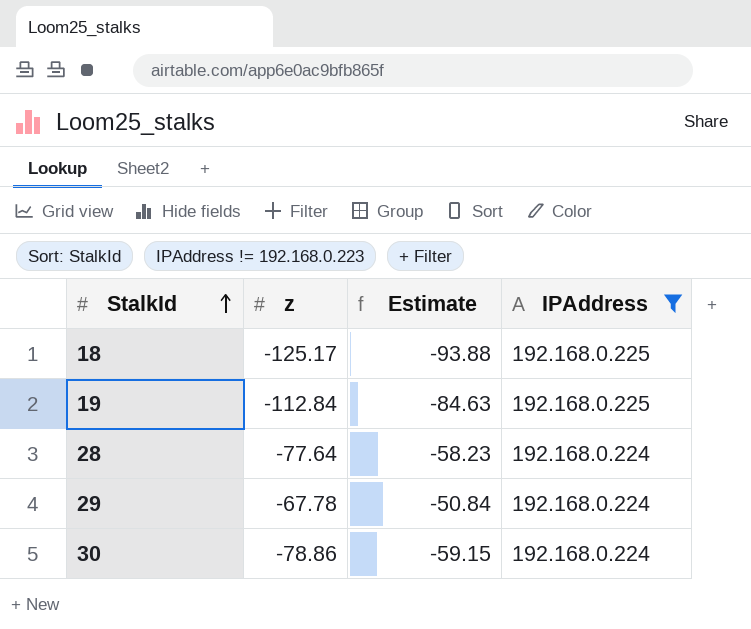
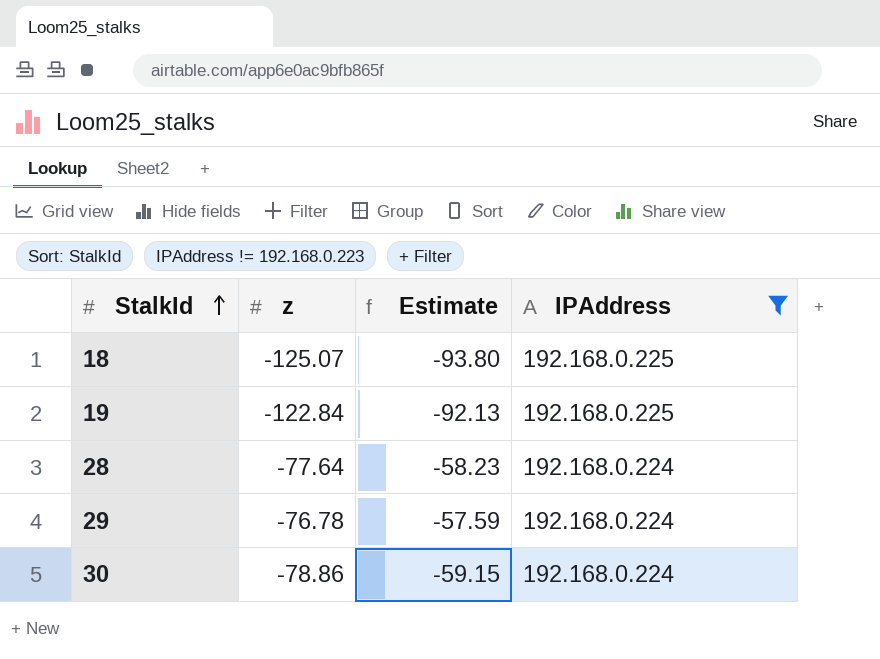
18 | z: -125.17 -> -125.07
18 | Estimate: -93.88 -> -93.80
19 | z: -112.84 -> -122.84
19 | Estimate: -84.63 -> -92.13
29 | z: -67.78 -> -76.78
29 | Estimate: -50.84 -> -57.59

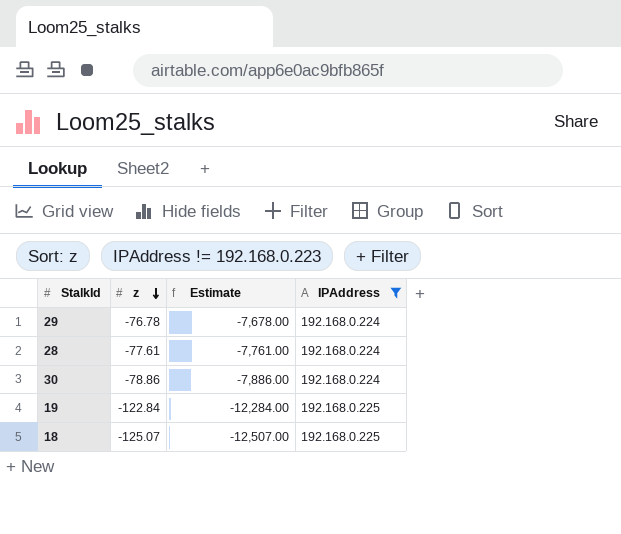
row order: StalkId ascending -> z descending
column Estimate | formula: [z] * 0.75 -> [z] * 100
28 | z: -77.64 -> -77.61

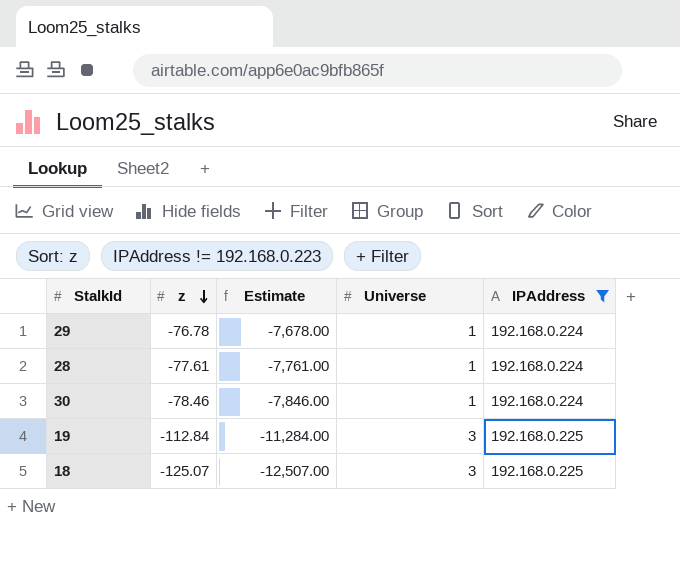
column Universe | position: none -> 4
30 | z: -78.86 -> -78.46
30 | Estimate: -7,886.00 -> -7,846.00
19 | z: -122.84 -> -112.84
19 | Estimate: -12,284.00 -> -11,284.00

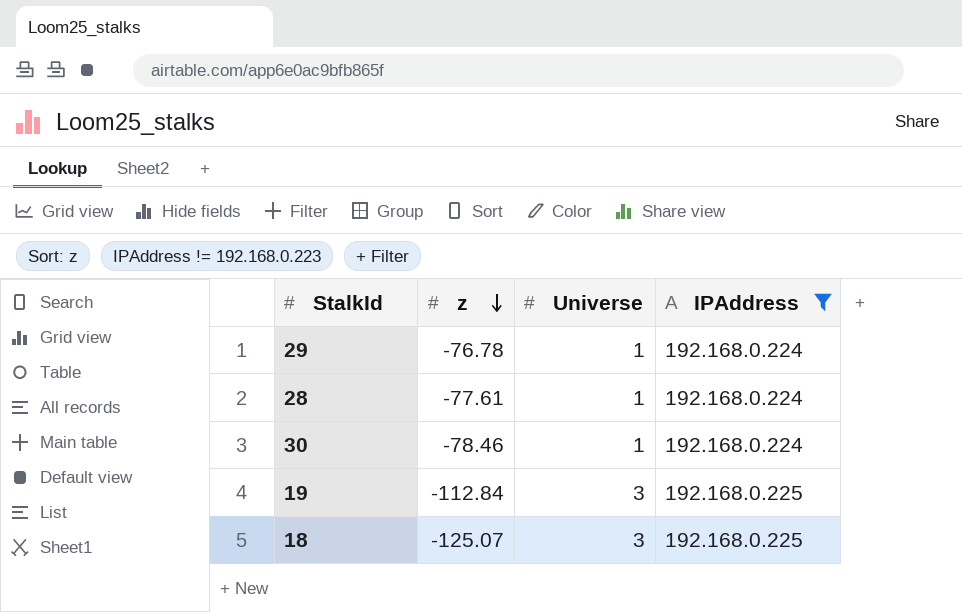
column Estimate | formula: [z] * 100 -> none

